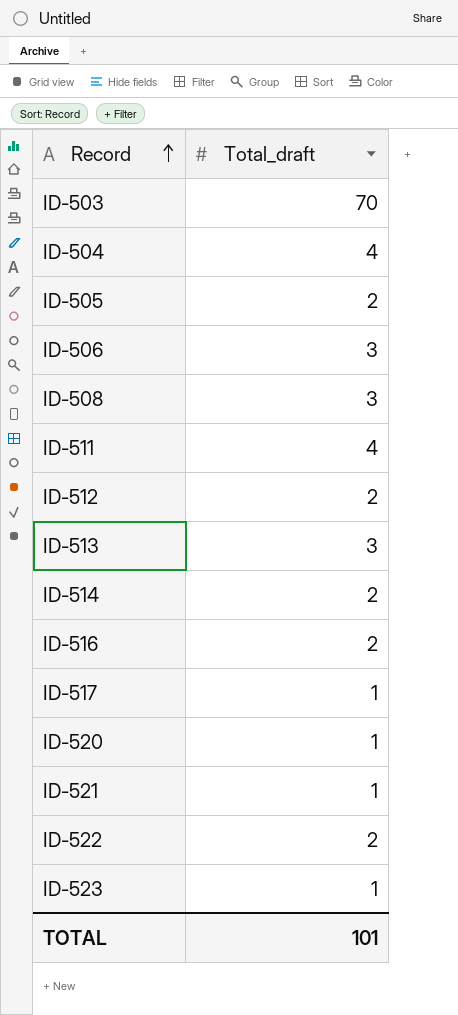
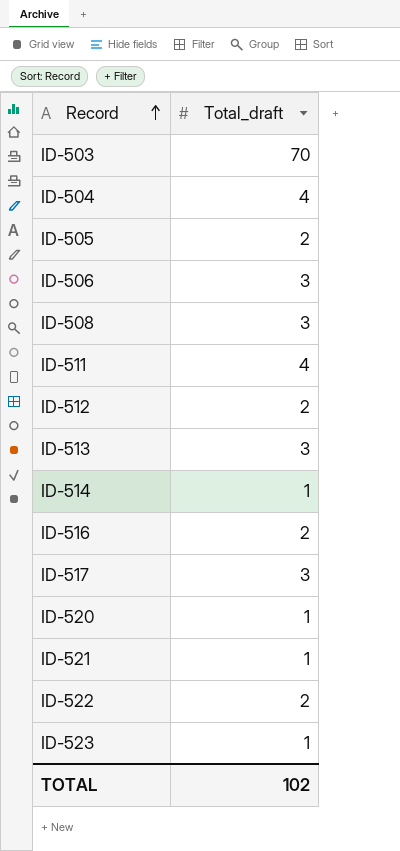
ID-514 | Total_draft: 2 -> 1
ID-517 | Total_draft: 1 -> 3
TOTAL | Total_draft: 101 -> 102

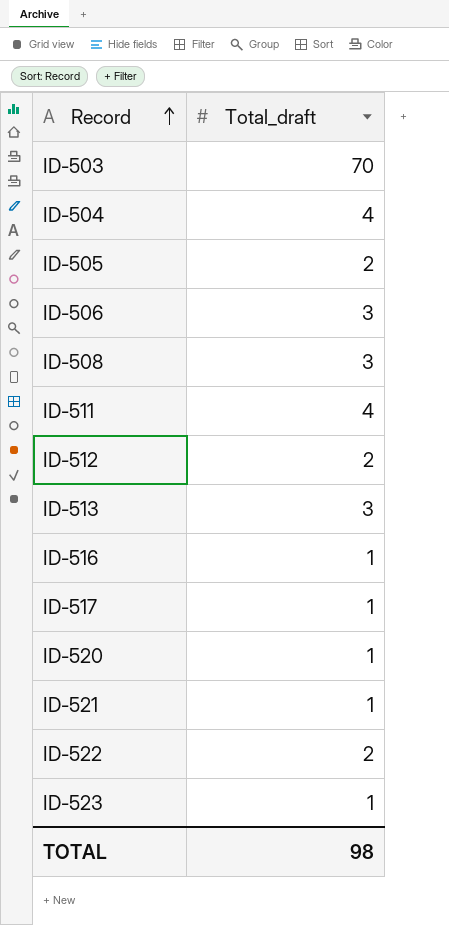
row ID-514: 1 -> none
ID-516 | Total_draft: 2 -> 1
ID-517 | Total_draft: 3 -> 1
TOTAL | Total_draft: 102 -> 98

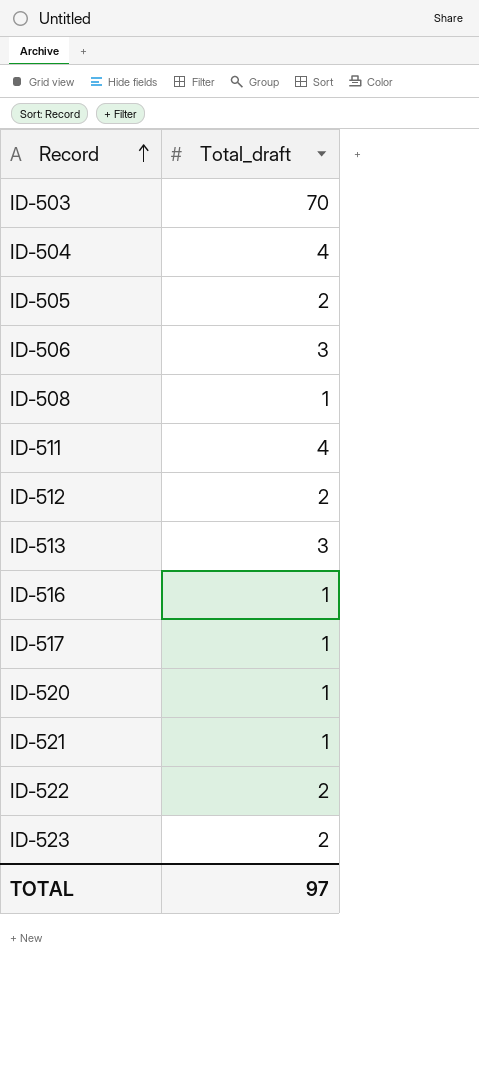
ID-508 | Total_draft: 3 -> 1
ID-523 | Total_draft: 1 -> 2
TOTAL | Total_draft: 98 -> 97

